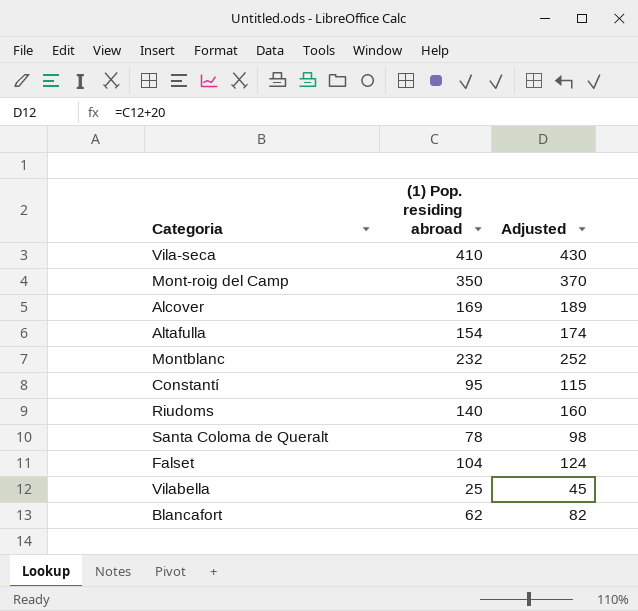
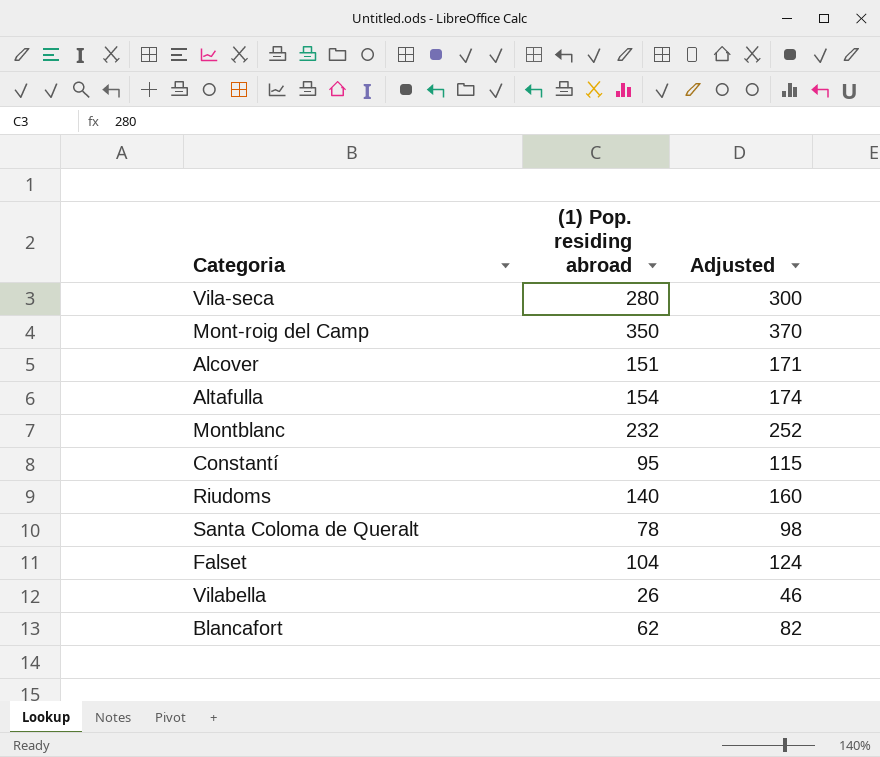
Vila-seca | (1) Pop. residing abroad: 410 -> 280
Vila-seca | Adjusted: 430 -> 300
Alcover | (1) Pop. residing abroad: 169 -> 151
Alcover | Adjusted: 189 -> 171
Vilabella | (1) Pop. residing abroad: 25 -> 26
Vilabella | Adjusted: 45 -> 46

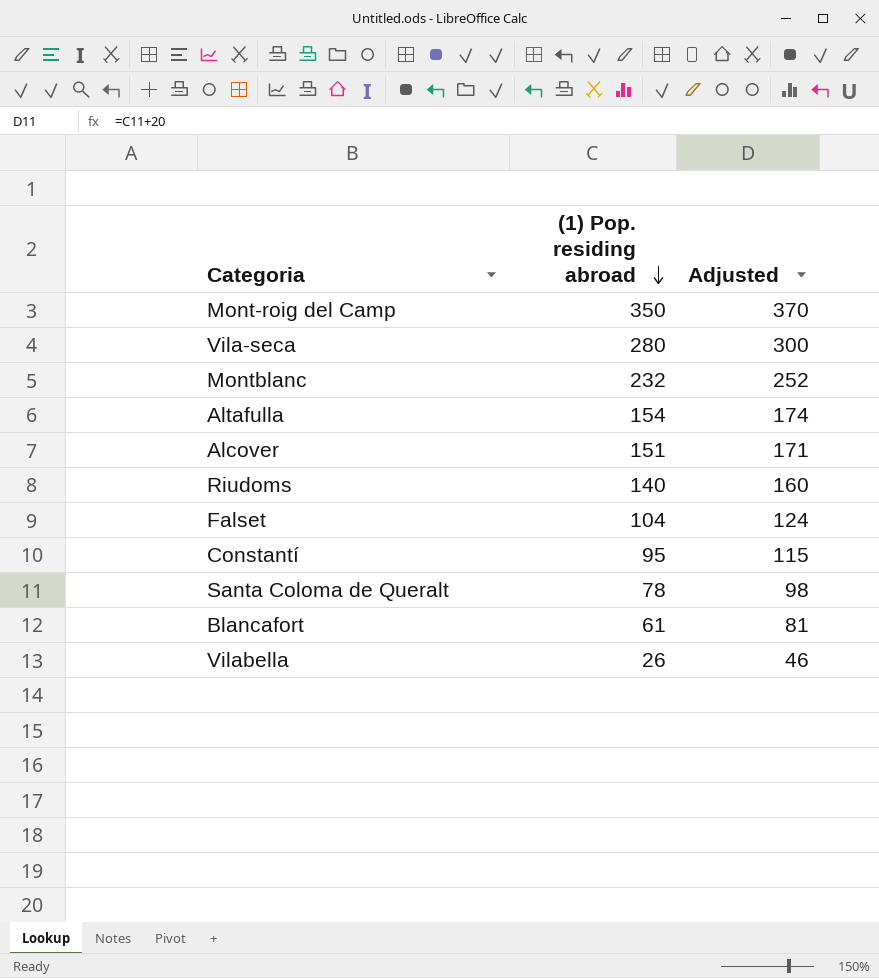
row order: none -> (1) Pop. residing abroad descending
Blancafort | (1) Pop. residing abroad: 62 -> 61
Blancafort | Adjusted: 82 -> 81

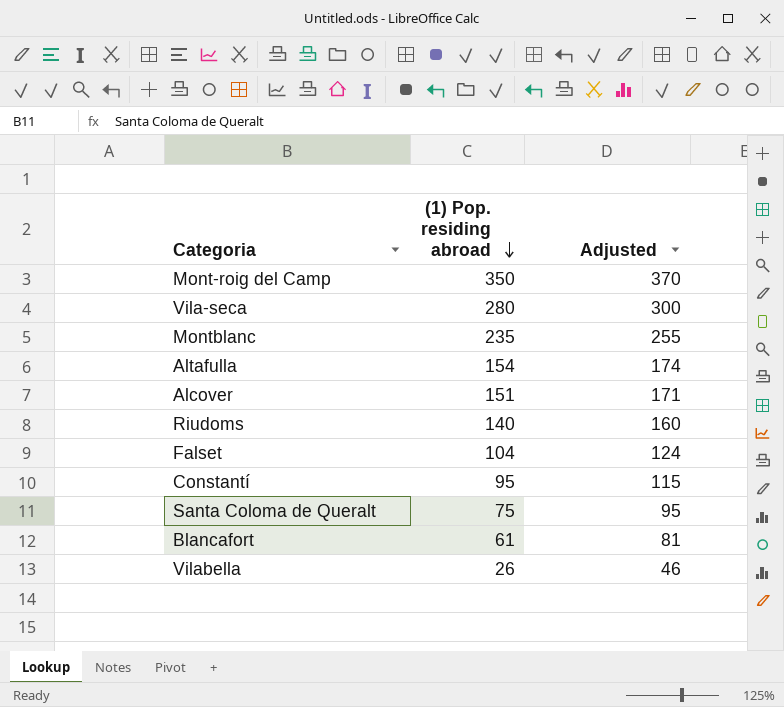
Montblanc | (1) Pop. residing abroad: 232 -> 235
Montblanc | Adjusted: 252 -> 255
Santa Coloma de Queralt | (1) Pop. residing abroad: 78 -> 75
Santa Coloma de Queralt | Adjusted: 98 -> 95

